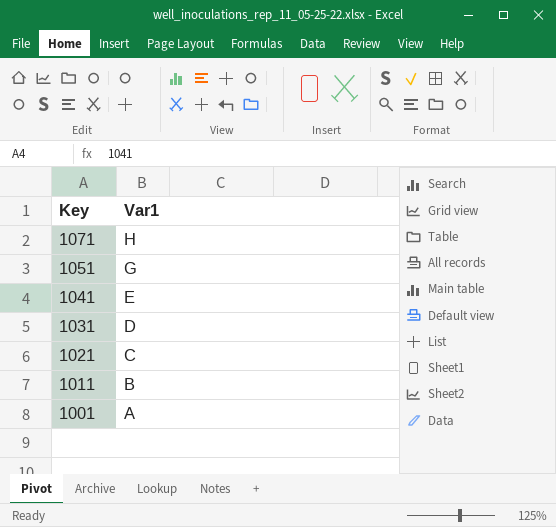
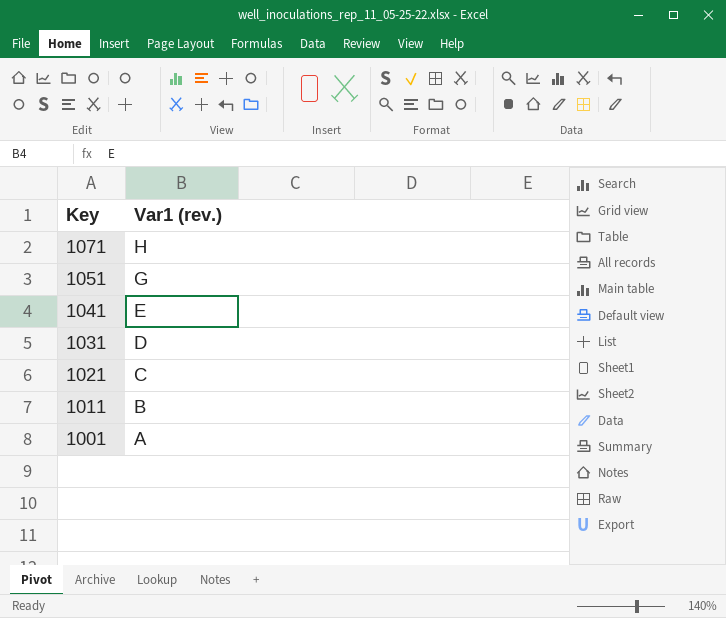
column name: Var1 -> Var1 (rev.)

